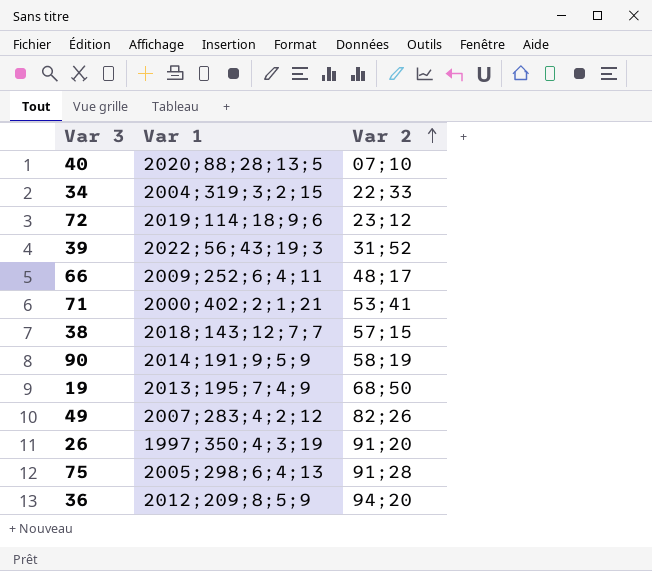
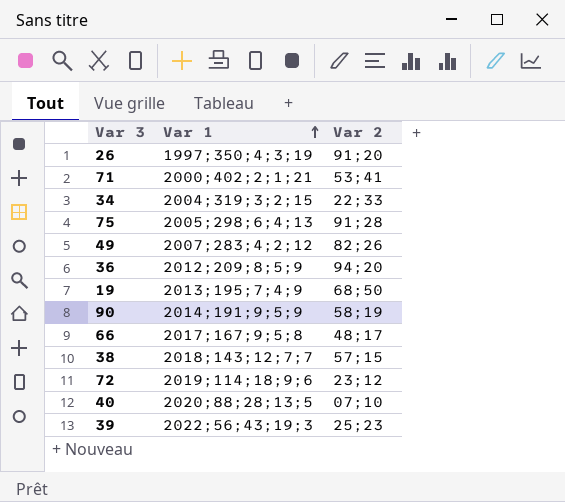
row order: Var 2 ascending -> Var 1 ascending
66 | Var 1: 2009;252;6;4;11 -> 2017;167;9;5;8
39 | Var 2: 31;52 -> 25;23

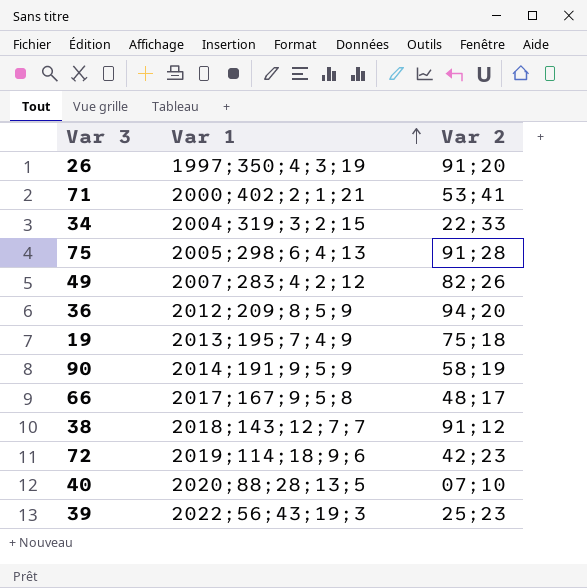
19 | Var 2: 68;50 -> 75;18
38 | Var 2: 57;15 -> 91;12
72 | Var 2: 23;12 -> 42;23

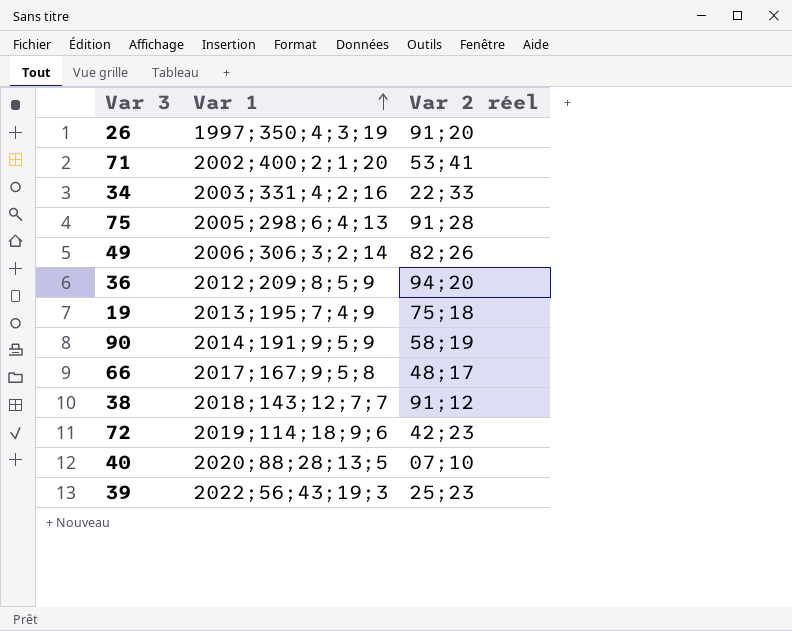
column name: Var 2 -> Var 2 réel
71 | Var 1: 2000;402;2;1;21 -> 2002;400;2;1;20
34 | Var 1: 2004;319;3;2;15 -> 2003;331;4;2;16
49 | Var 1: 2007;283;4;2;12 -> 2006;306;3;2;14

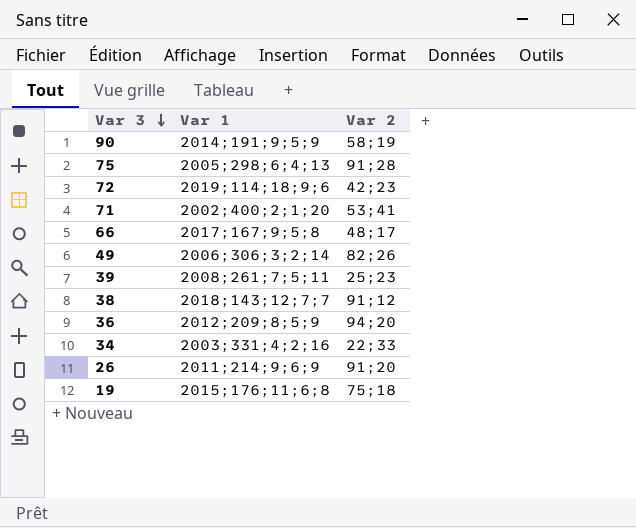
row order: Var 1 ascending -> Var 3 descending
column name: Var 2 réel -> Var 2
row 40: 2020;88;28;13;5 | 07;10 -> none
39 | Var 1: 2022;56;43;19;3 -> 2008;261;7;5;11
26 | Var 1: 1997;350;4;3;19 -> 2011;214;9;6;9
19 | Var 1: 2013;195;7;4;9 -> 2015;176;11;6;8

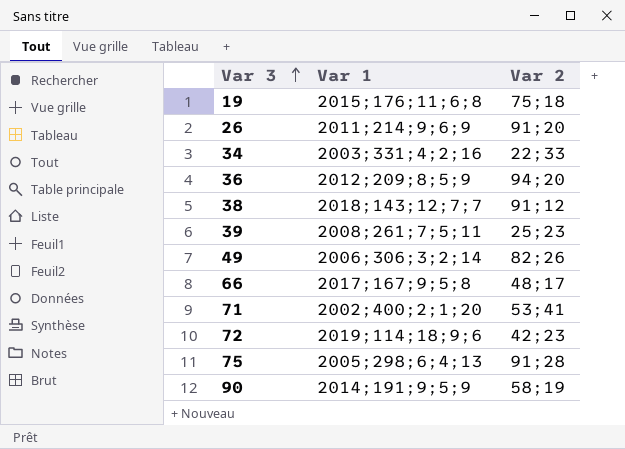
row order: Var 3 descending -> Var 3 ascending

